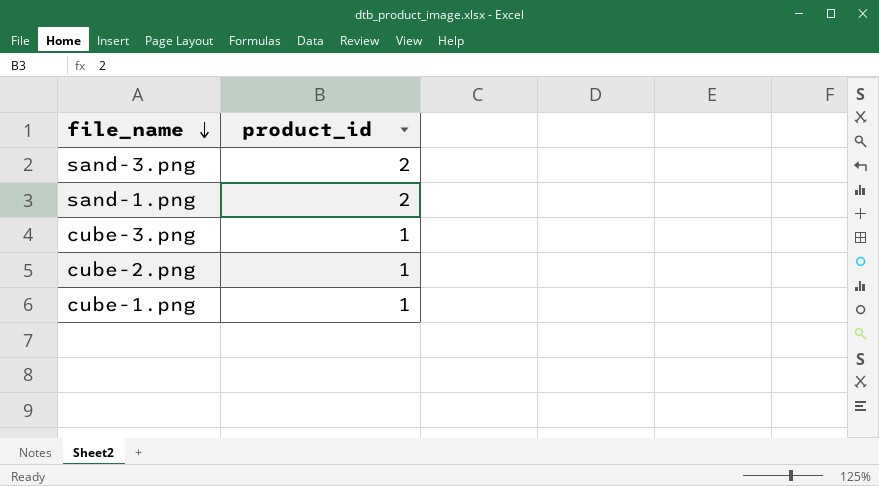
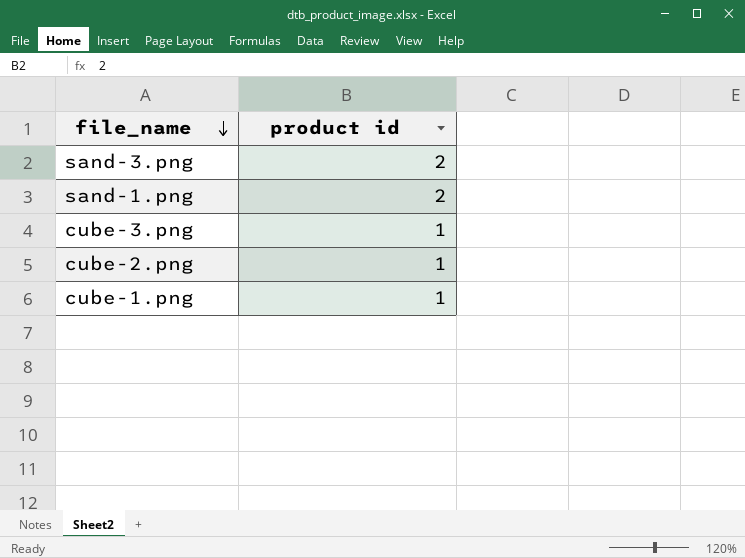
column name: product_id -> product id

